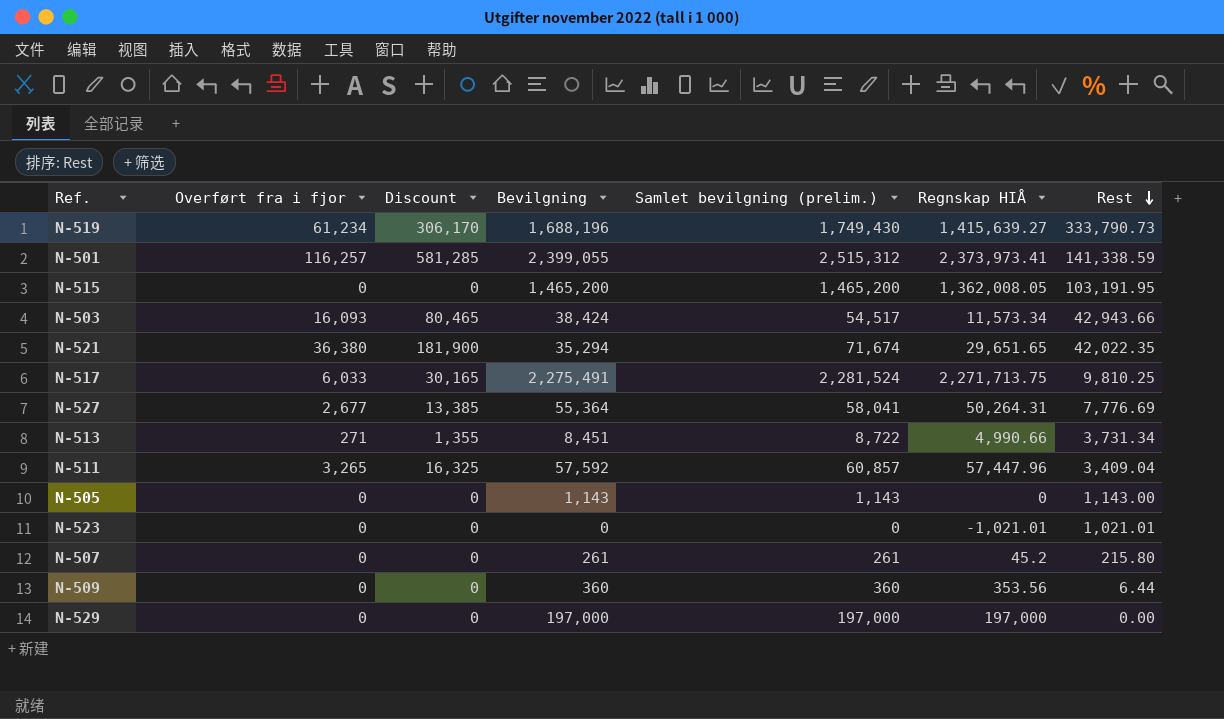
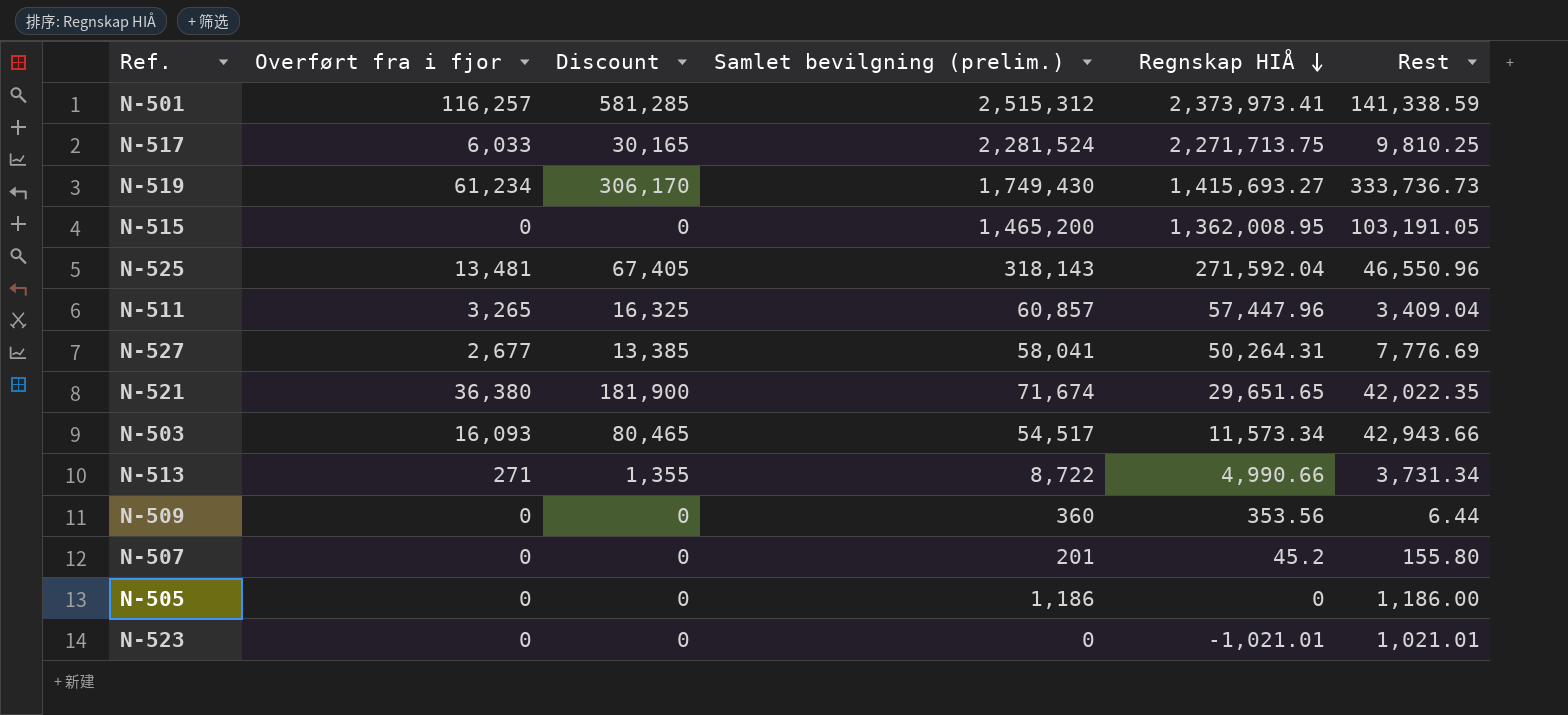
row order: Rest descending -> Regnskap HIÅ descending
column Bevilgning | formula: [Samlet bevilgning (prelim.)] - [Overført fra i fjor] -> none
row N-529: 0 | 0 | 197,000 | 197,000 | 197,000 | 0.00 -> none
N-519 | Regnskap HIÅ: 1,415,639.27 -> 1,415,693.27
N-519 | Rest: 333,790.73 -> 333,736.73
N-515 | Regnskap HIÅ: 1,362,008.05 -> 1,362,008.95
N-515 | Rest: 103,191.95 -> 103,191.05
row N-525: none -> 13,481 | 67,405 | 318,143 | 271,592.04 | 46,550.96
N-507 | Samlet bevilgning (prelim.): 261 -> 201
N-507 | Rest: 215.80 -> 155.80
N-505 | Samlet bevilgning (prelim.): 1,143 -> 1,186
N-505 | Rest: 1,143.00 -> 1,186.00

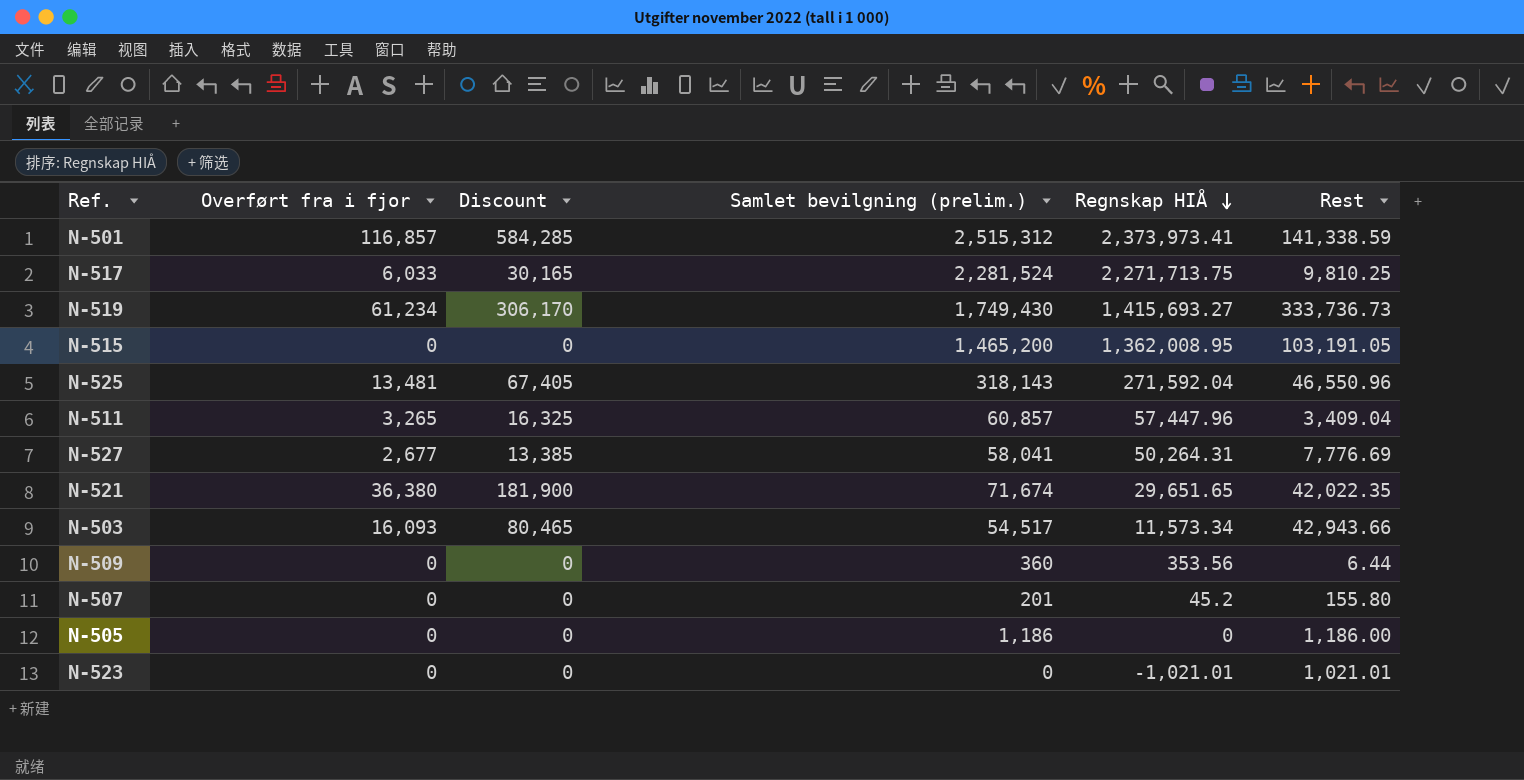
row N-513: 271 | 1,355 | 8,722 | 4,990.66 | 3,731.34 -> none
N-501 | Overført fra i fjor: 116,257 -> 116,857
N-501 | Discount: 581,285 -> 584,285

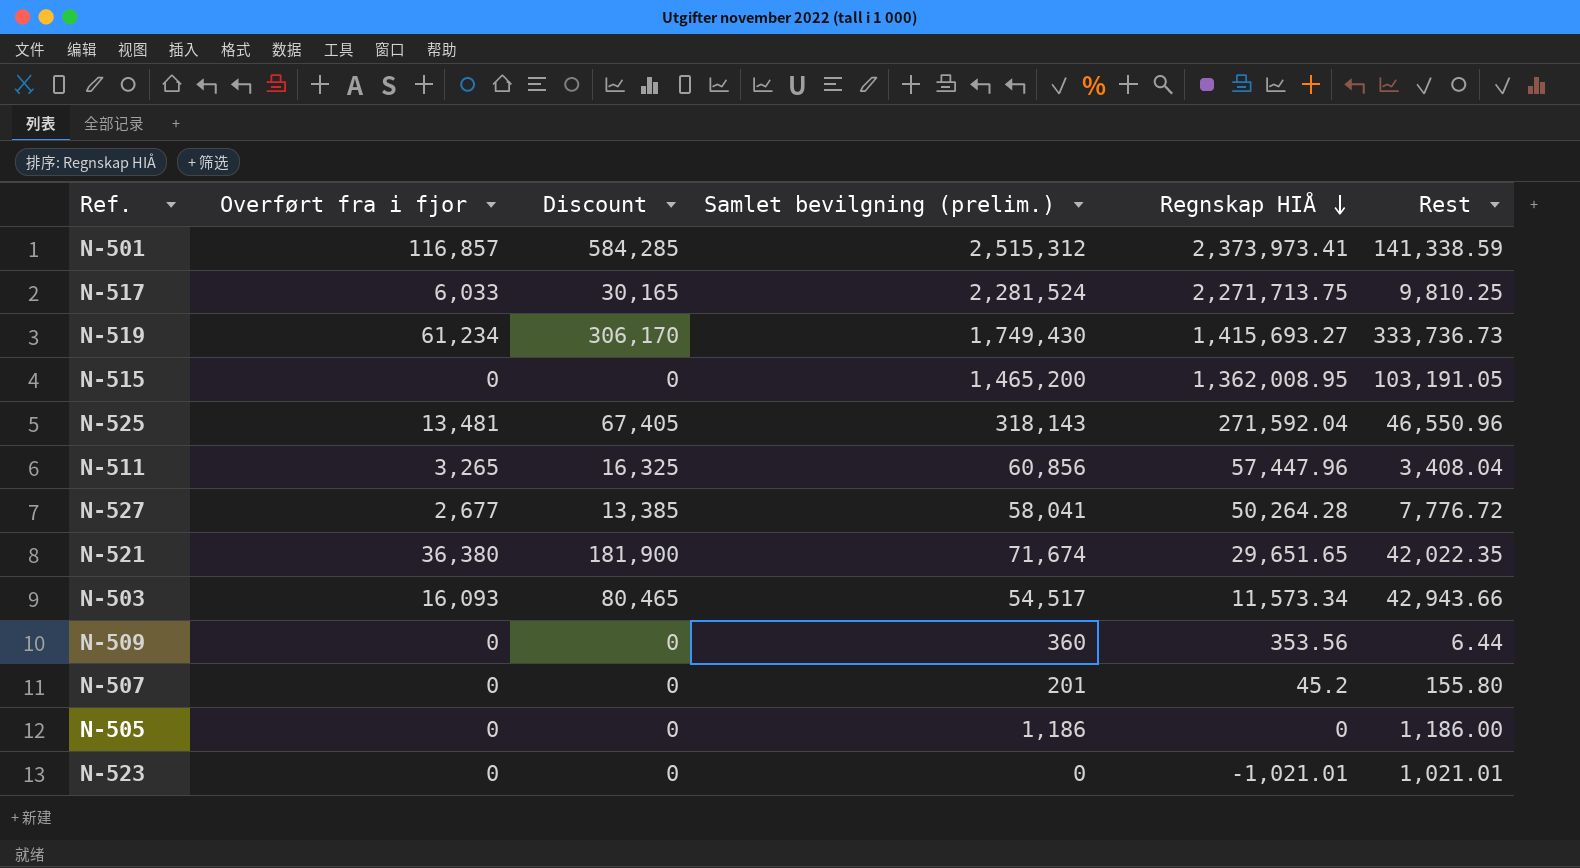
N-511 | Samlet bevilgning (prelim.): 60,857 -> 60,856
N-511 | Rest: 3,409.04 -> 3,408.04
N-527 | Regnskap HIÅ: 50,264.31 -> 50,264.28
N-527 | Rest: 7,776.69 -> 7,776.72

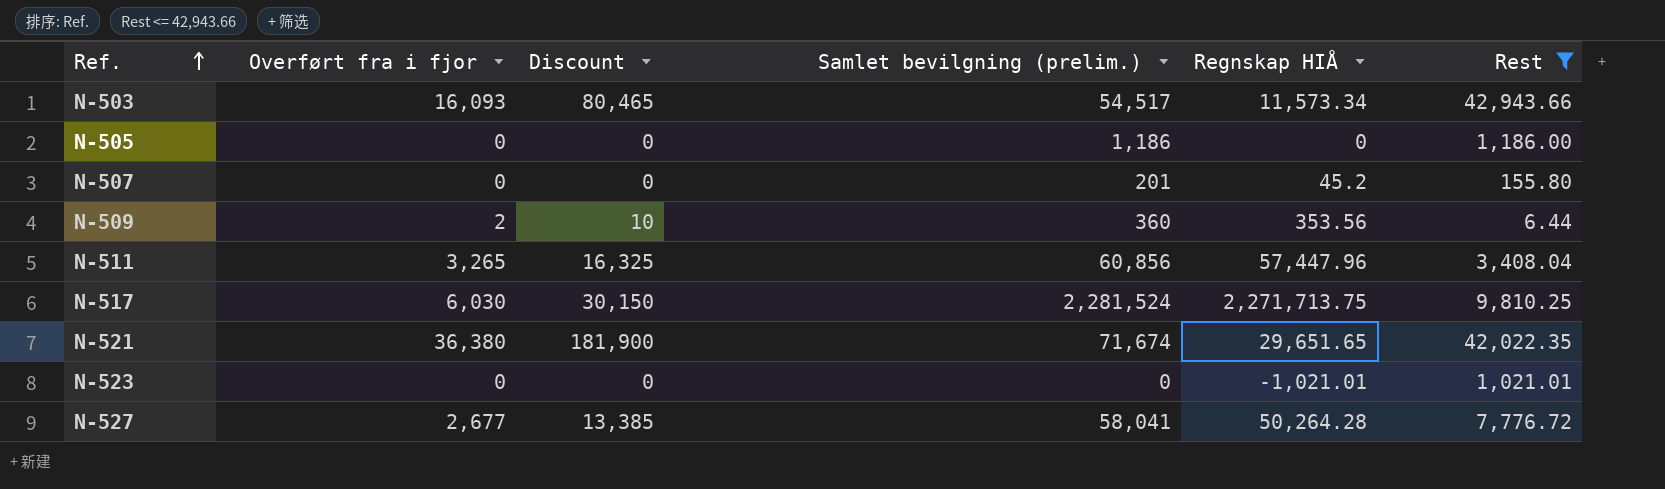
filter: none -> Rest <= 42,943.66
row order: Regnskap HIÅ descending -> Ref. ascending
N-509 | Overført fra i fjor: 0 -> 2
N-509 | Discount: 0 -> 10
N-517 | Overført fra i fjor: 6,033 -> 6,030
N-517 | Discount: 30,165 -> 30,150

